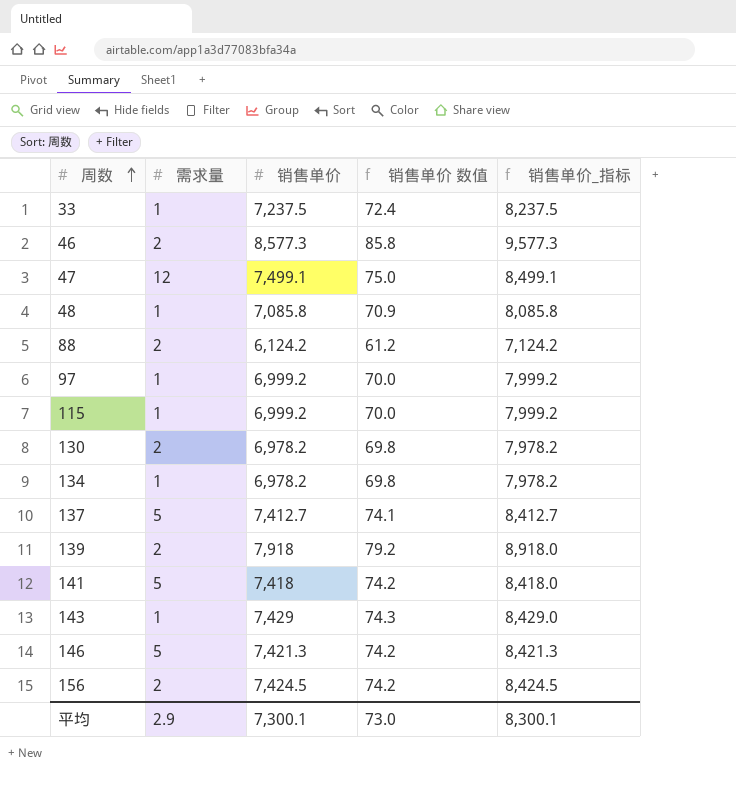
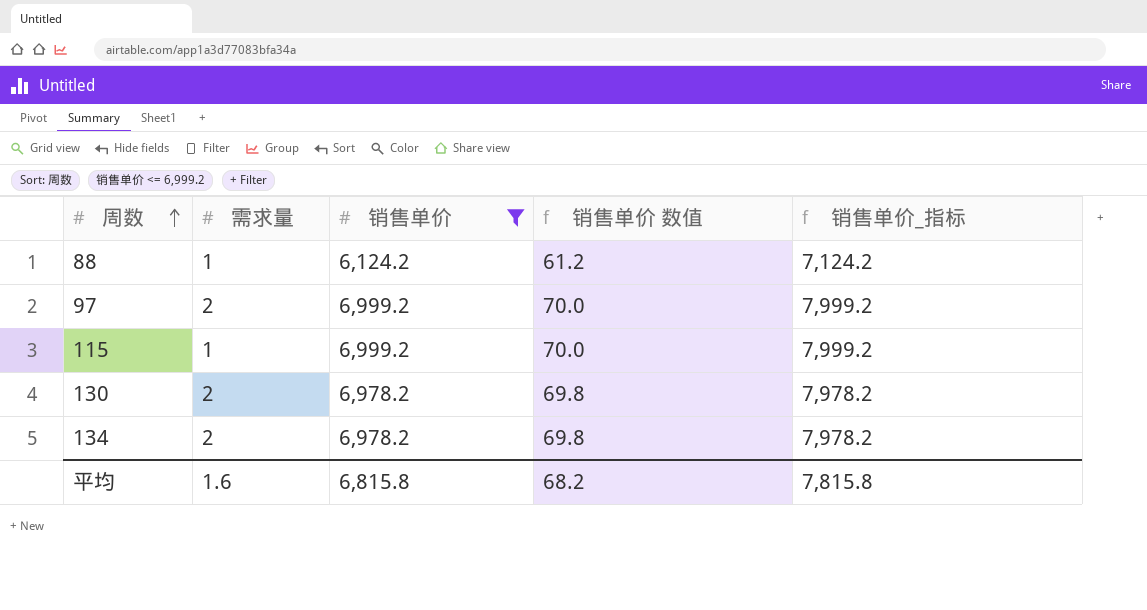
filter: none -> 销售单价 <= 6,999.2
88 | 需求量: 2 -> 1
97 | 需求量: 1 -> 2
134 | 需求量: 1 -> 2
平均 | 需求量: 2.9 -> 1.6
平均 | 销售单价: 7,300.1 -> 6,815.8
平均 | 销售单价 数值: 73.0 -> 68.2
平均 | 销售单价_指标: 8,300.1 -> 7,815.8

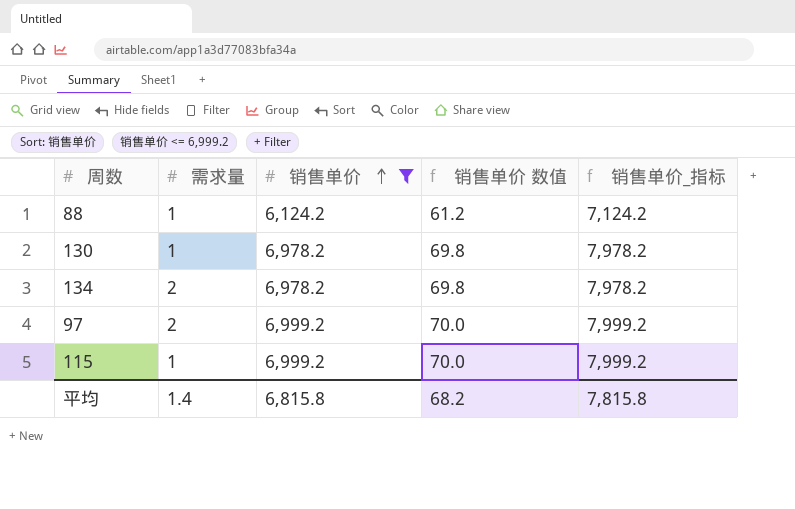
row order: 周数 ascending -> 销售单价 ascending
130 | 需求量: 2 -> 1
平均 | 需求量: 1.6 -> 1.4

